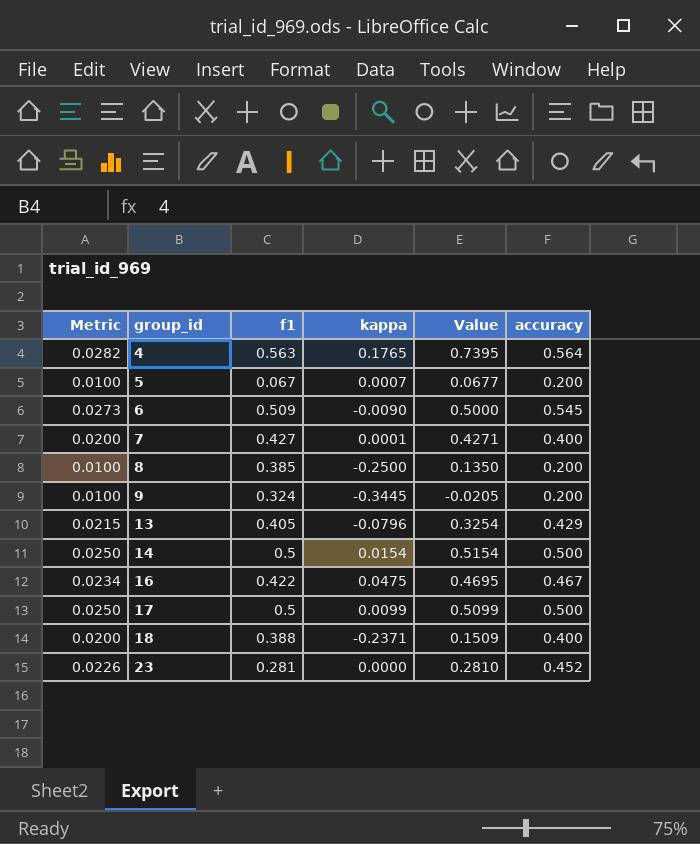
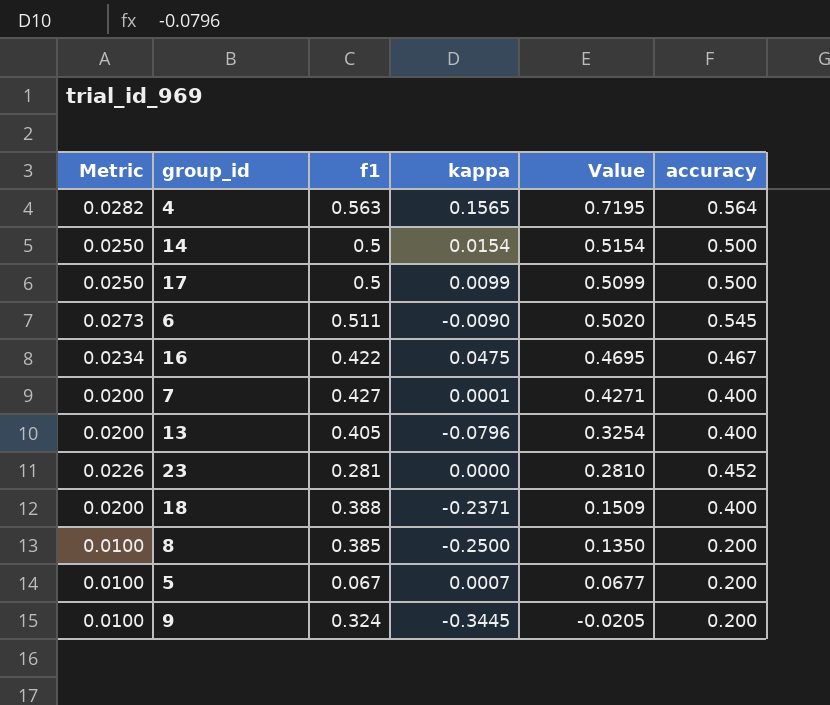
row order: group_id ascending -> Value descending
4 | kappa: 0.1765 -> 0.1565
4 | Value: 0.7395 -> 0.7195
6 | f1: 0.509 -> 0.511
6 | Value: 0.5000 -> 0.5020
13 | Metric: 0.0215 -> 0.0200
13 | accuracy: 0.429 -> 0.400

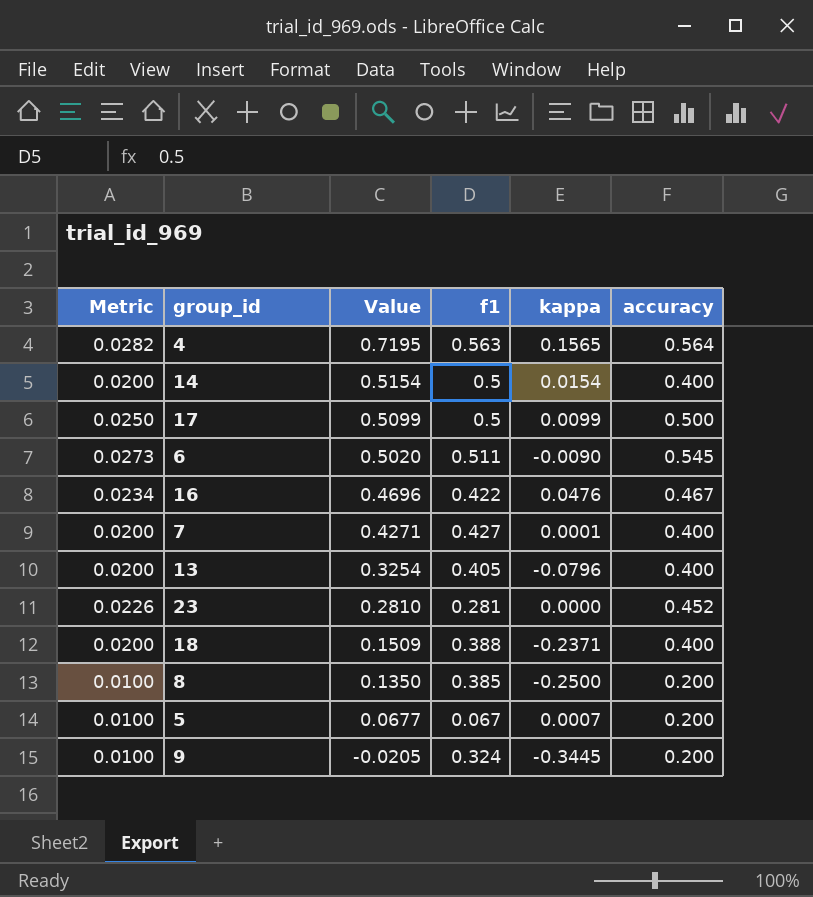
column Value | position: 5 -> 3
14 | Metric: 0.0250 -> 0.0200
14 | accuracy: 0.500 -> 0.400
16 | Value: 0.4695 -> 0.4696
16 | kappa: 0.0475 -> 0.0476

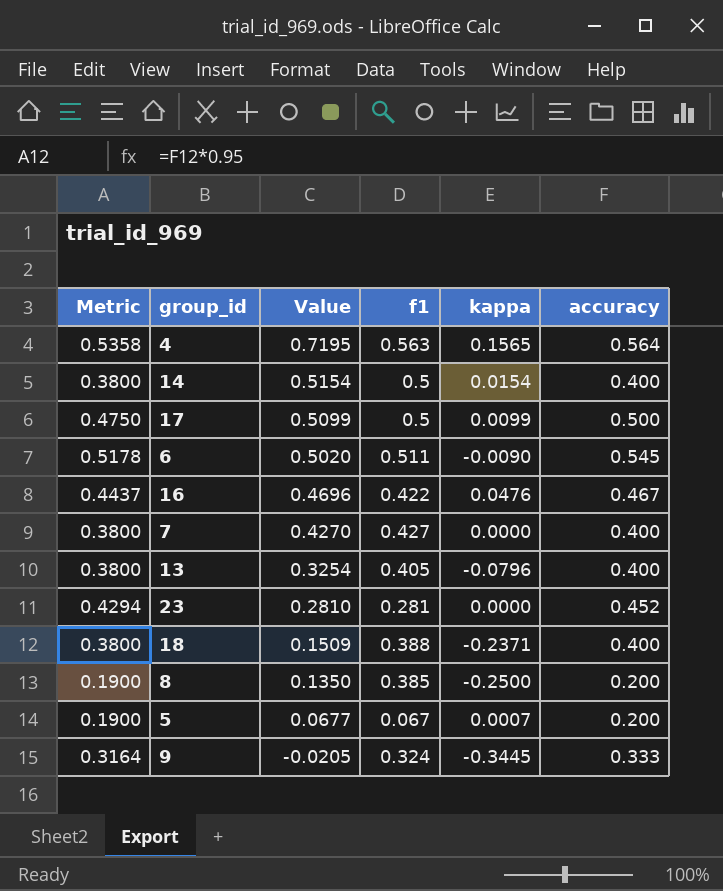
column Metric | formula: [accuracy] * 0.05 -> [accuracy] * 0.95
7 | Value: 0.4271 -> 0.4270
7 | kappa: 0.0001 -> 0.0000
9 | accuracy: 0.200 -> 0.333

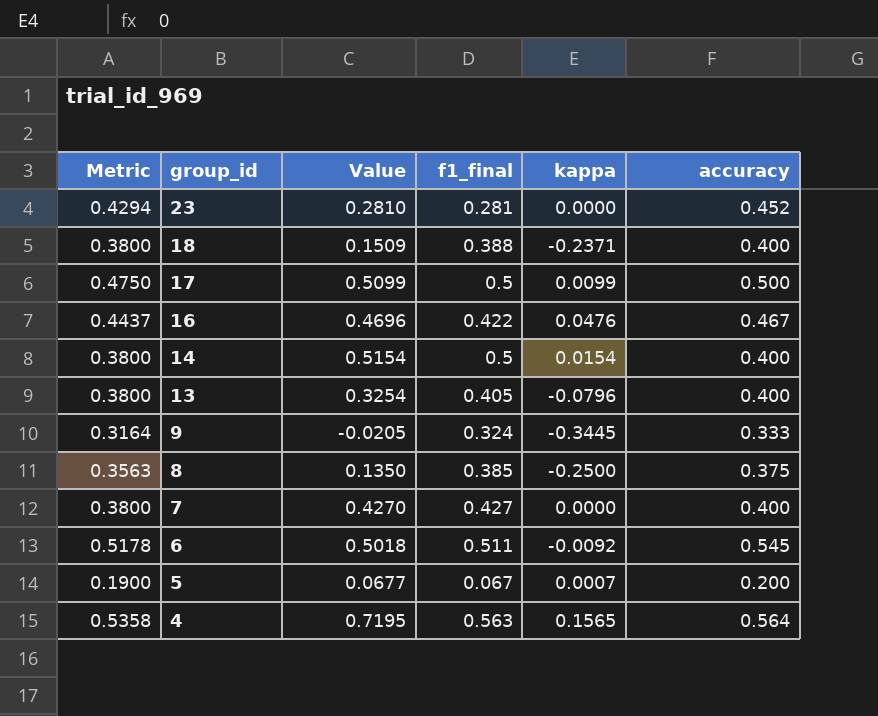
row order: Value descending -> group_id descending
column name: f1 -> f1_final
8 | Metric: 0.1900 -> 0.3563
8 | accuracy: 0.200 -> 0.375
6 | Value: 0.5020 -> 0.5018
6 | kappa: -0.0090 -> -0.0092

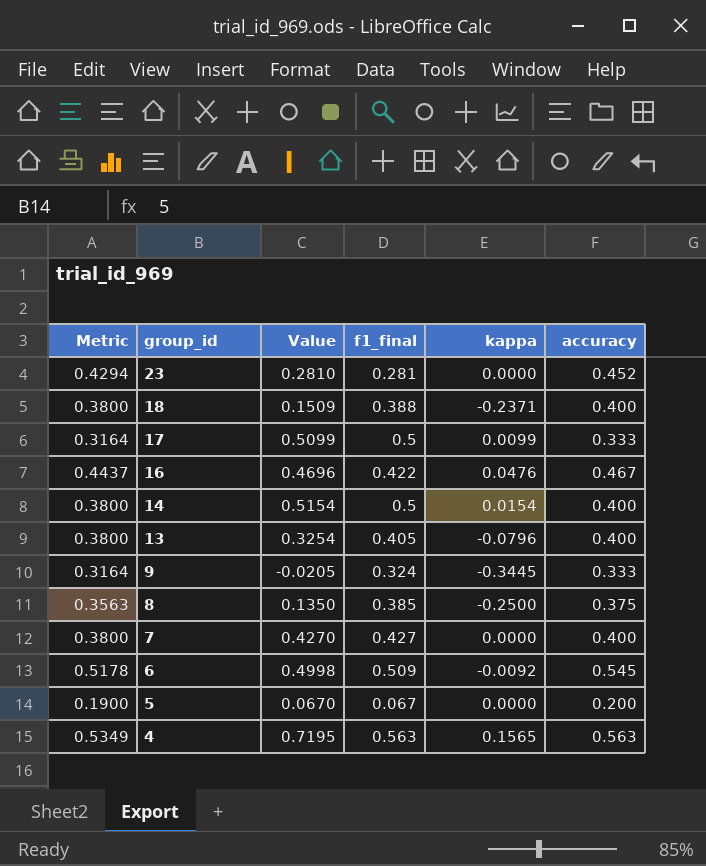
17 | Metric: 0.4750 -> 0.3164
17 | accuracy: 0.500 -> 0.333
6 | Value: 0.5018 -> 0.4998
6 | f1_final: 0.511 -> 0.509
5 | Value: 0.0677 -> 0.0670
5 | kappa: 0.0007 -> 0.0000
4 | Metric: 0.5358 -> 0.5349
4 | accuracy: 0.564 -> 0.563

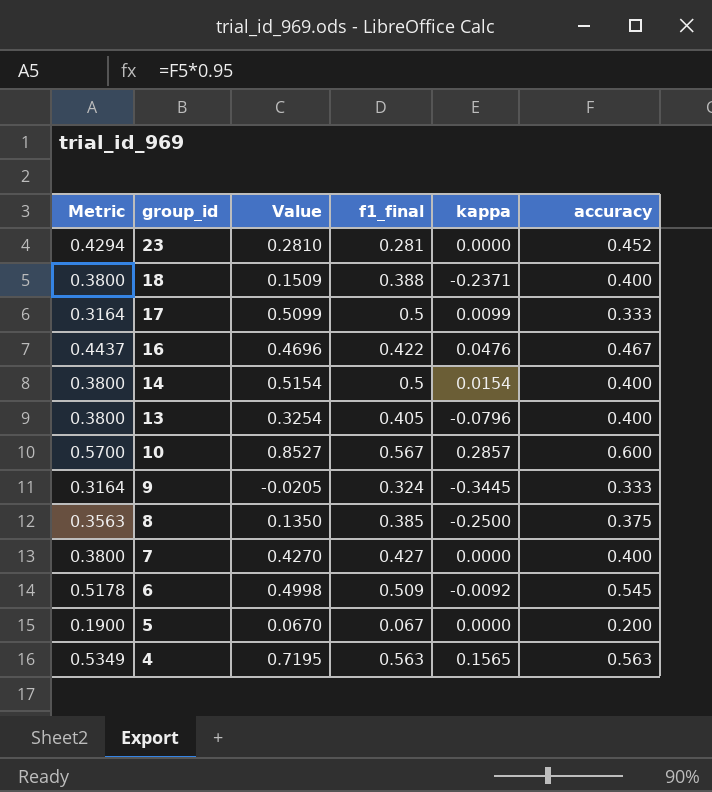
row 10: none -> 0.5700 | 0.8527 | 0.567 | 0.2857 | 0.600

